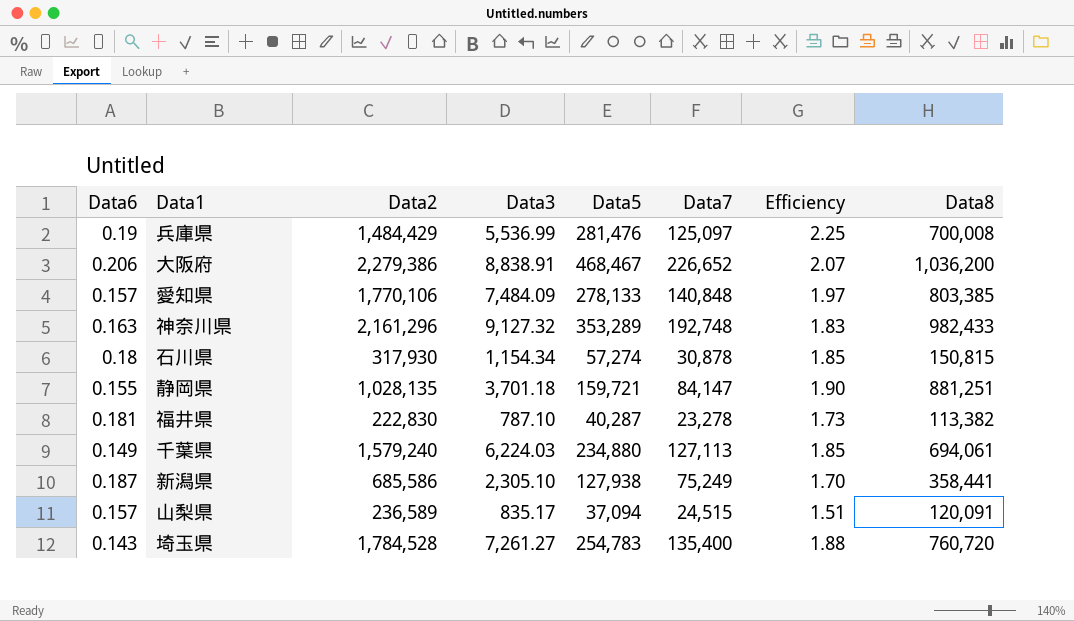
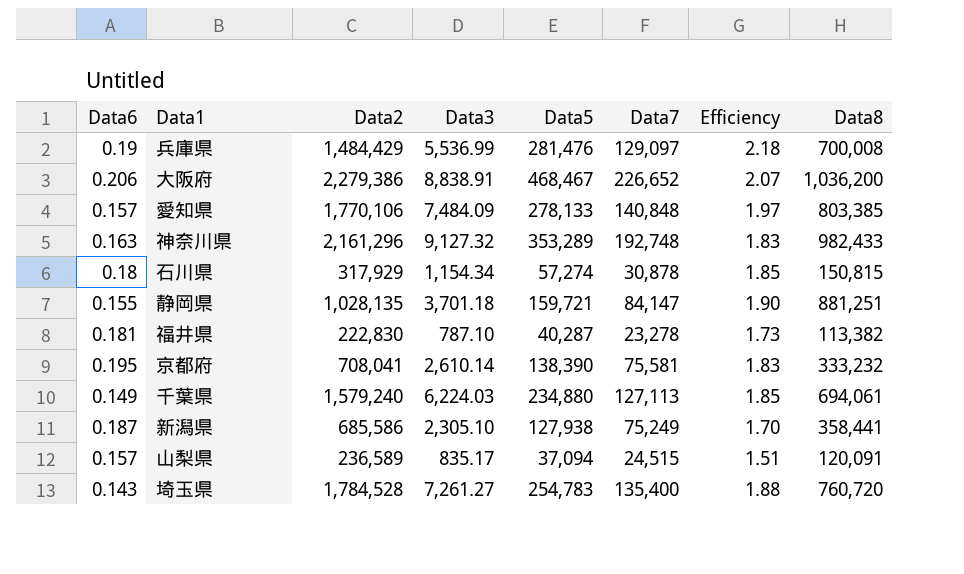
兵庫県 | Data7: 125,097 -> 129,097
兵庫県 | Efficiency: 2.25 -> 2.18
石川県 | Data2: 317,930 -> 317,929
row 京都府: none -> 0.195 | 708,041 | 2,610.14 | 138,390 | 75,581 | 1.83 | 333,232

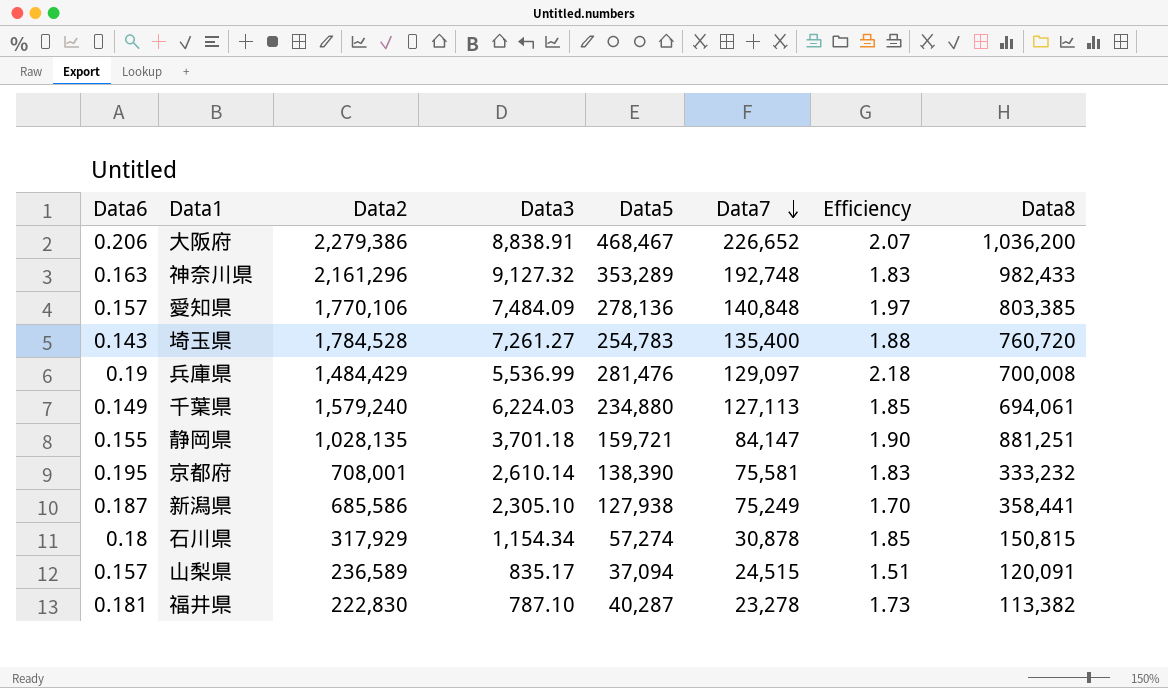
row order: none -> Data7 descending
愛知県 | Data5: 278,133 -> 278,136
京都府 | Data2: 708,041 -> 708,001

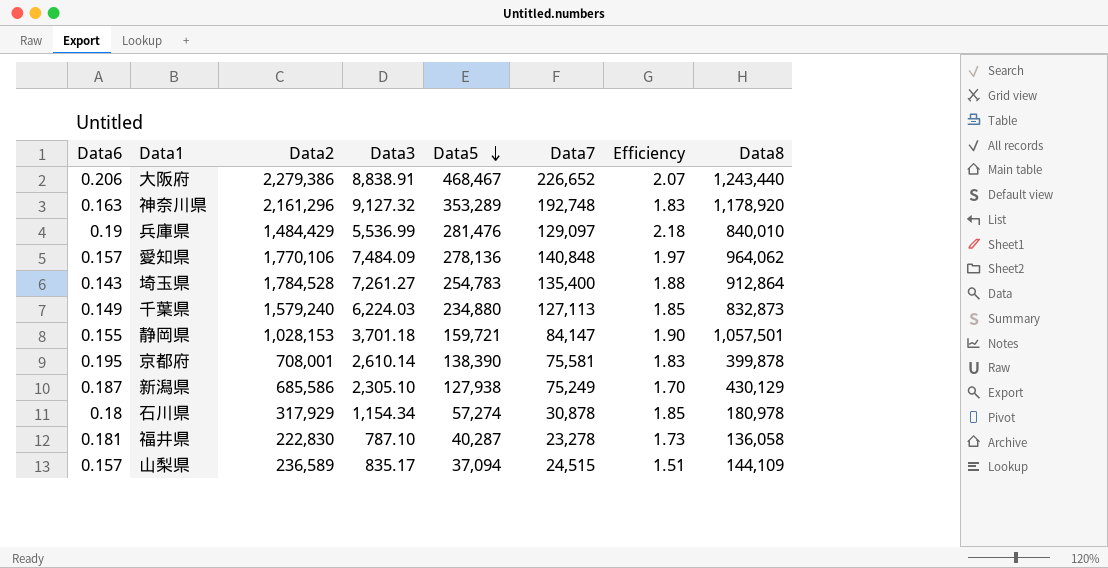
row order: Data7 descending -> Data5 descending
大阪府 | Data8: 1,036,200 -> 1,243,440
神奈川県 | Data8: 982,433 -> 1,178,920
兵庫県 | Data8: 700,008 -> 840,010
愛知県 | Data8: 803,385 -> 964,062
埼玉県 | Data8: 760,720 -> 912,864
千葉県 | Data8: 694,061 -> 832,873
静岡県 | Data2: 1,028,135 -> 1,028,153
静岡県 | Data8: 881,251 -> 1,057,501
京都府 | Data8: 333,232 -> 399,878
新潟県 | Data8: 358,441 -> 430,129
石川県 | Data8: 150,815 -> 180,978
福井県 | Data8: 113,382 -> 136,058
山梨県 | Data8: 120,091 -> 144,109

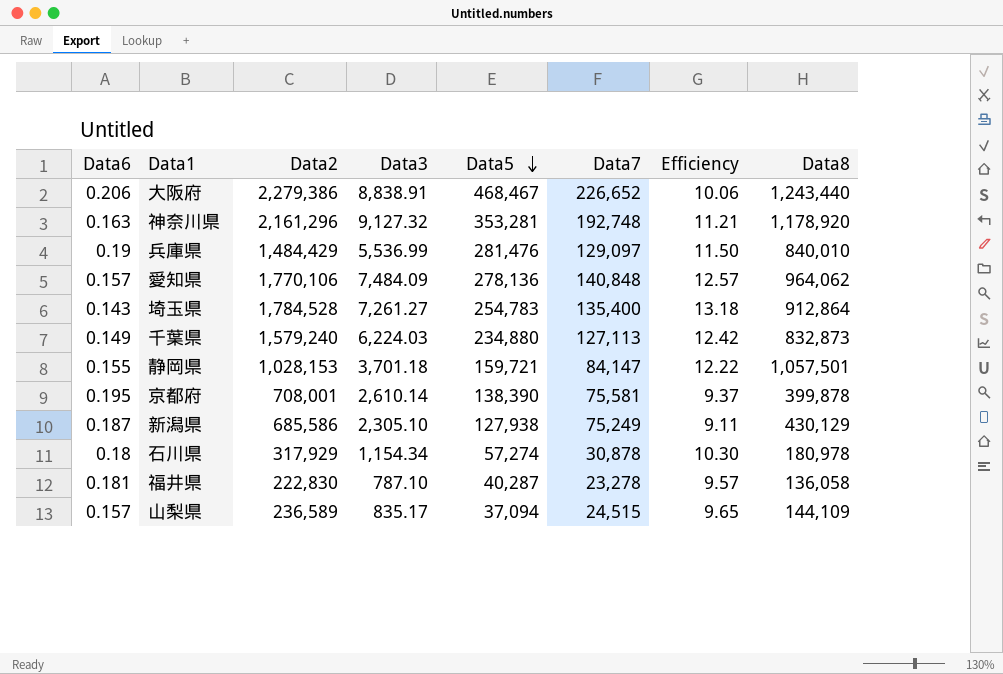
column Efficiency | formula: [Data5] / [Data7] -> [Data2] / [Data7]
神奈川県 | Data5: 353,289 -> 353,281

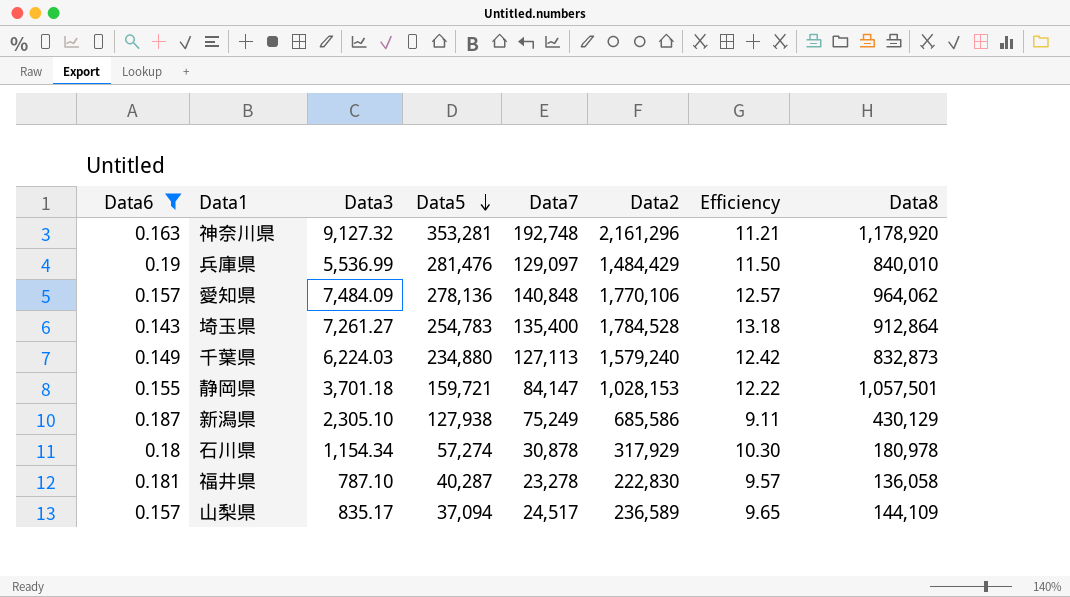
filter: none -> Data6 <= 0.19
column Data2 | position: 3 -> 6
山梨県 | Data7: 24,515 -> 24,517

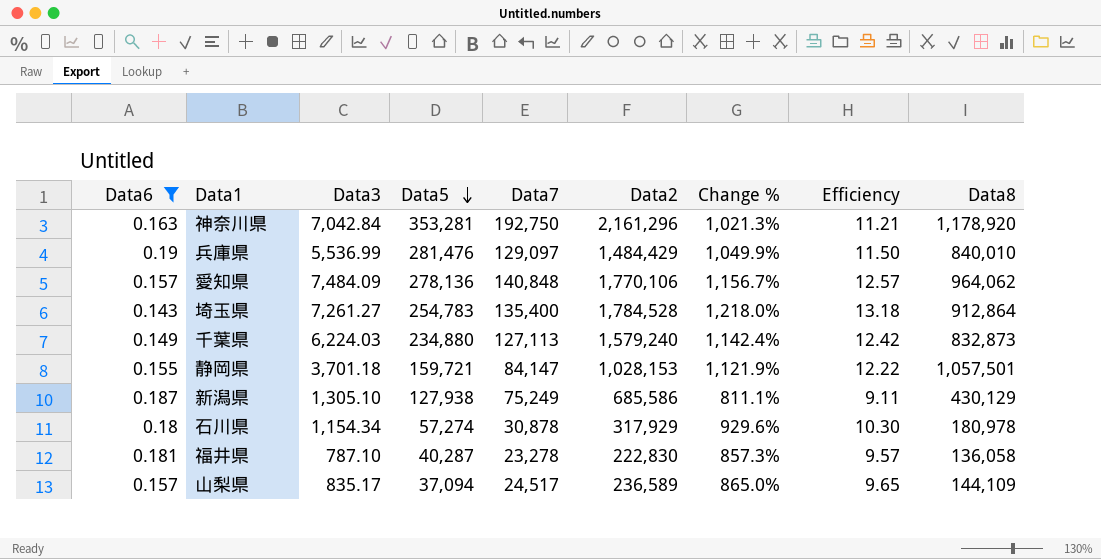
column Change % | formula: none -> ([Data2] - [Data7]) / [Data7]
神奈川県 | Data3: 9,127.32 -> 7,042.84
神奈川県 | Data7: 192,748 -> 192,750
新潟県 | Data3: 2,305.10 -> 1,305.10

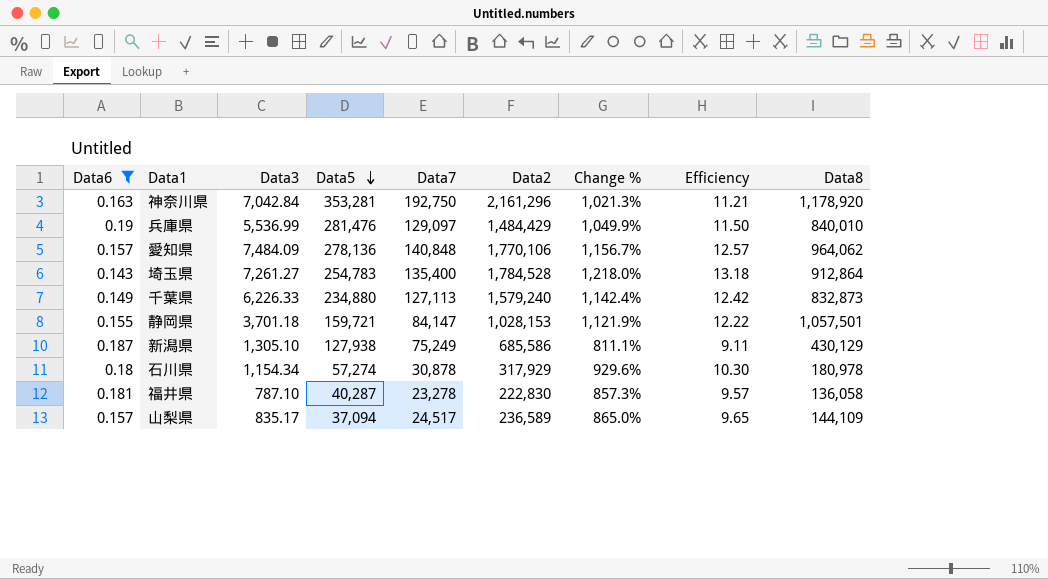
千葉県 | Data3: 6,224.03 -> 6,226.33

